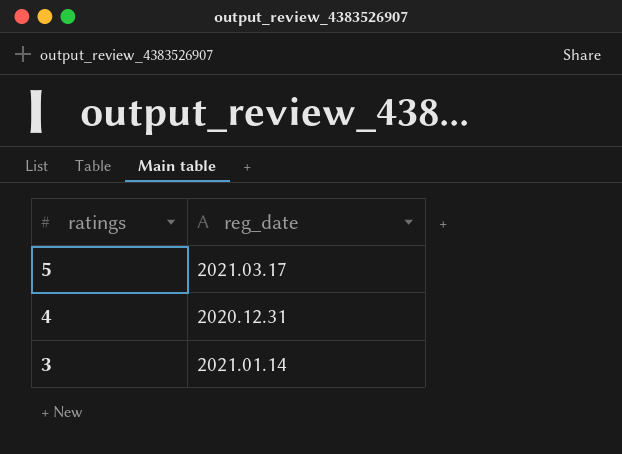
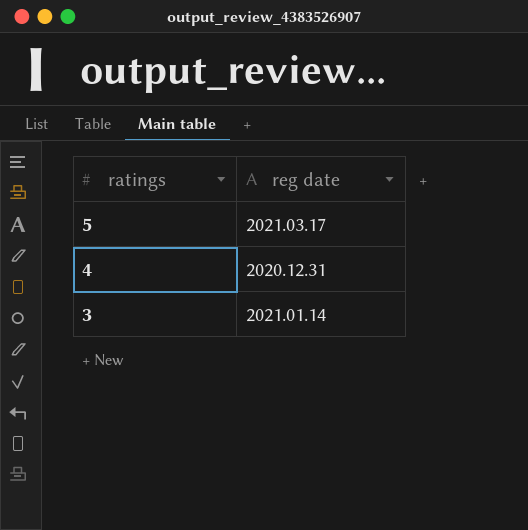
column name: reg_date -> reg date

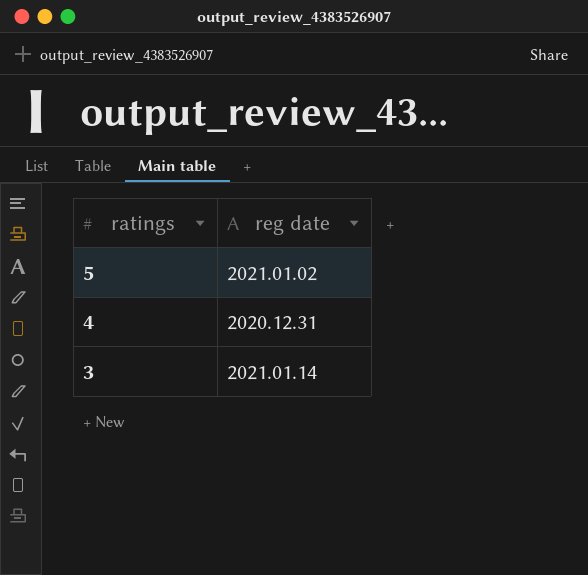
5 | reg date: 2021.03.17 -> 2021.01.02

